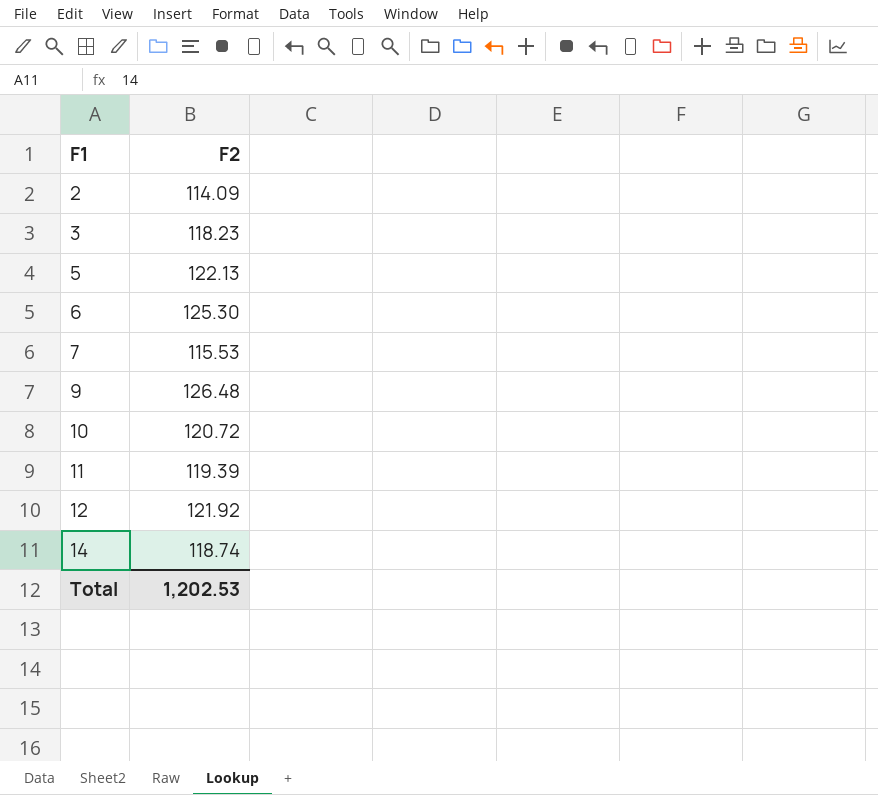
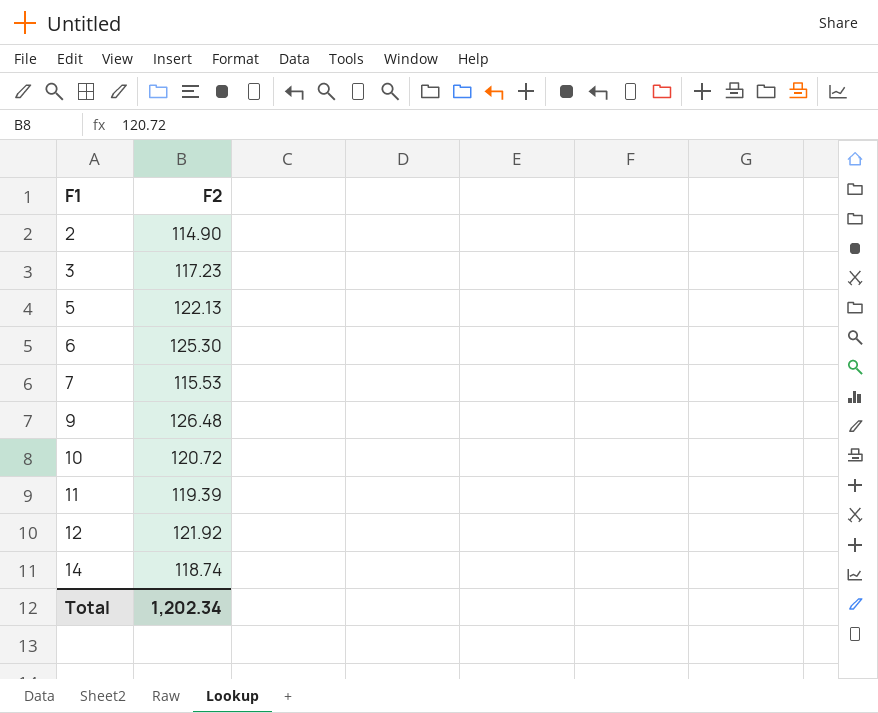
2 | F2: 114.09 -> 114.90
3 | F2: 118.23 -> 117.23
Total | F2: 1,202.53 -> 1,202.34

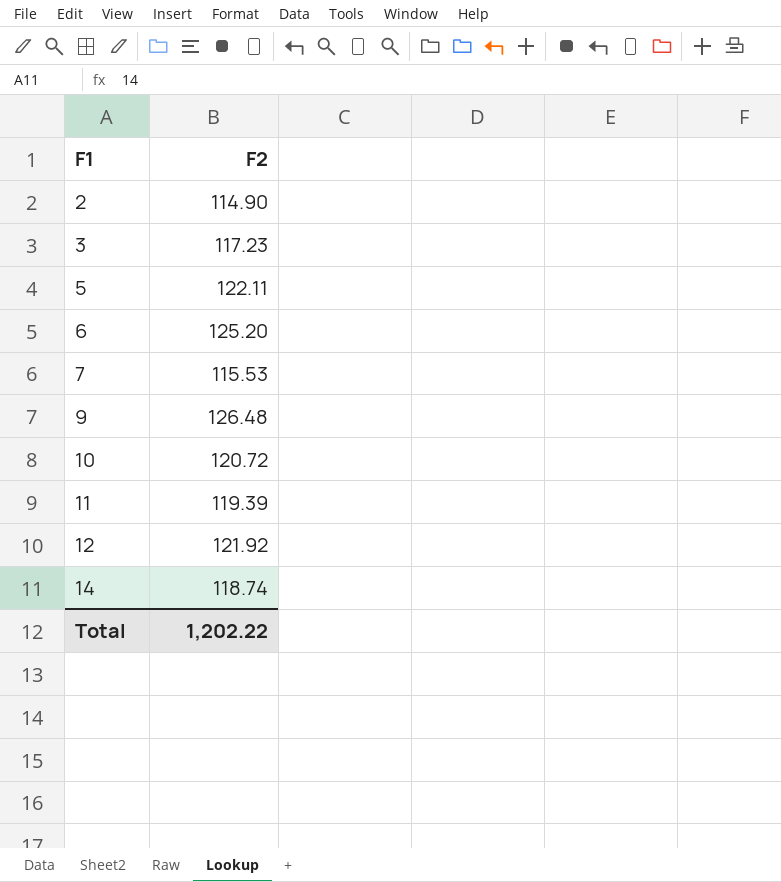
5 | F2: 122.13 -> 122.11
6 | F2: 125.30 -> 125.20
Total | F2: 1,202.34 -> 1,202.22

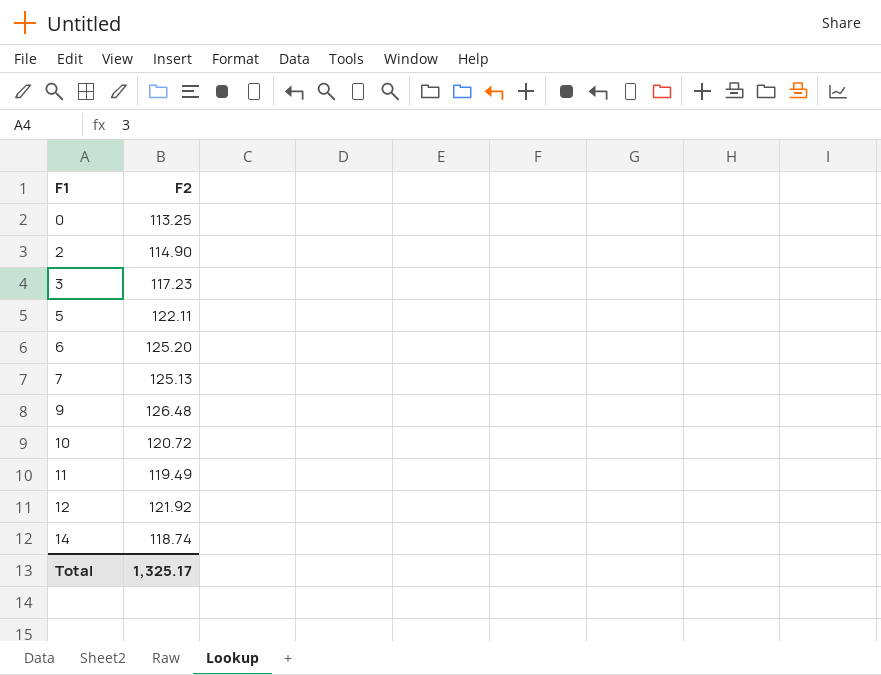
row 0: none -> 113.25
7 | F2: 115.53 -> 125.13
11 | F2: 119.39 -> 119.49
Total | F2: 1,202.22 -> 1,325.17

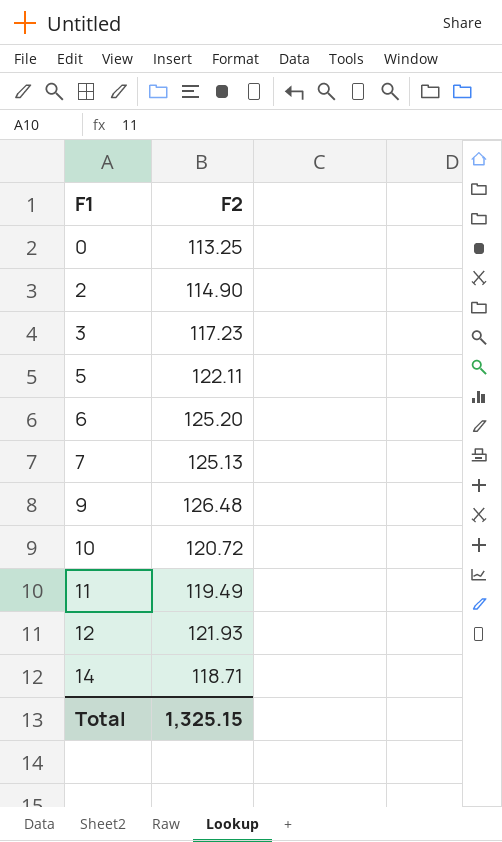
12 | F2: 121.92 -> 121.93
14 | F2: 118.74 -> 118.71
Total | F2: 1,325.17 -> 1,325.15

